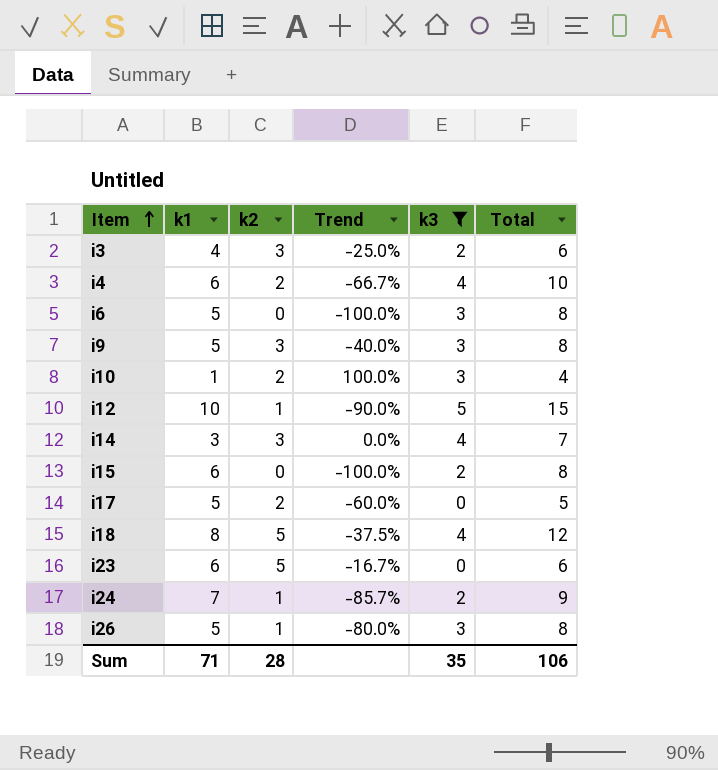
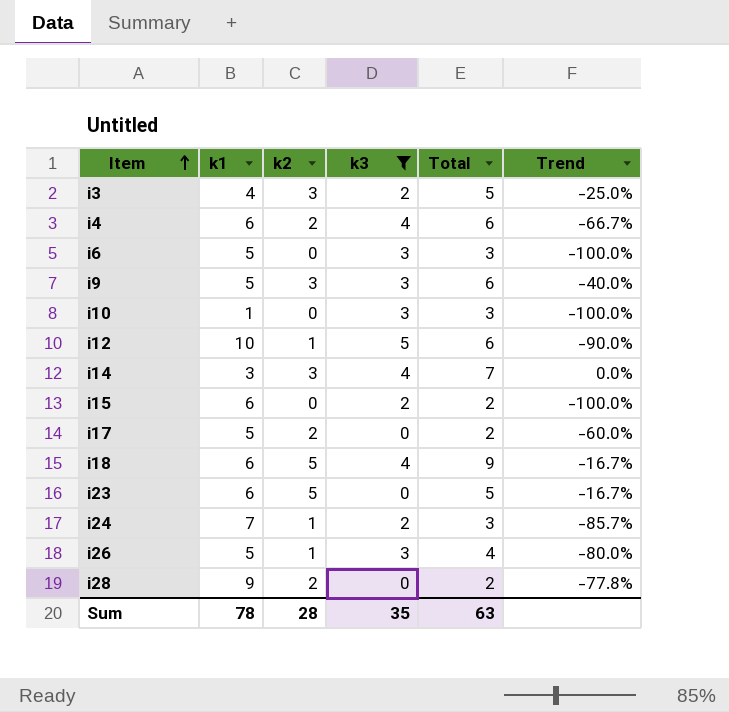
column Total | formula: [k1] + [k3] -> [k2] + [k3]
column Trend | position: 4 -> 6
i10 | k2: 2 -> 0
i10 | Trend: 100.0% -> -100.0%
i18 | k1: 8 -> 6
i18 | Trend: -37.5% -> -16.7%
row i28: none -> 9 | 2 | 0 | 2 | -77.8%
Sum | k1: 71 -> 78
Sum | Total: 106 -> 63

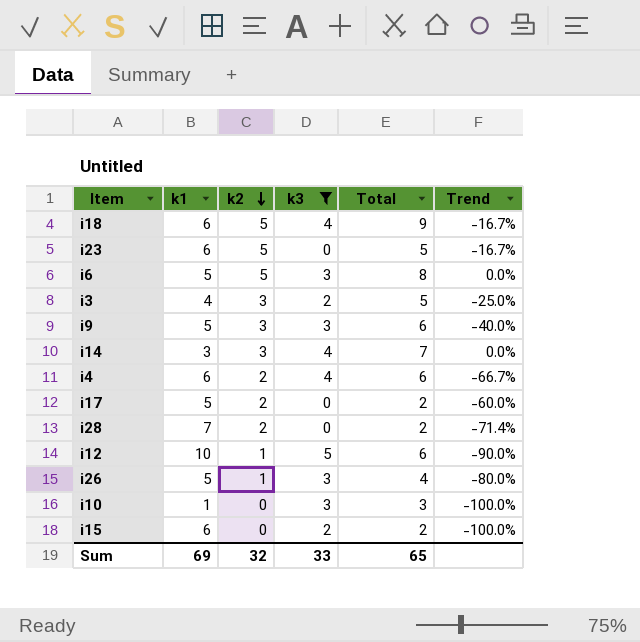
row order: Item ascending -> k2 descending
row i24: 7 | 1 | 2 | 3 | -85.7% -> none
i6 | k2: 0 -> 5
i6 | Total: 3 -> 8
i6 | Trend: -100.0% -> 0.0%
i28 | k1: 9 -> 7
i28 | Trend: -77.8% -> -71.4%
Sum | k1: 78 -> 69
Sum | k2: 28 -> 32
Sum | k3: 35 -> 33
Sum | Total: 63 -> 65

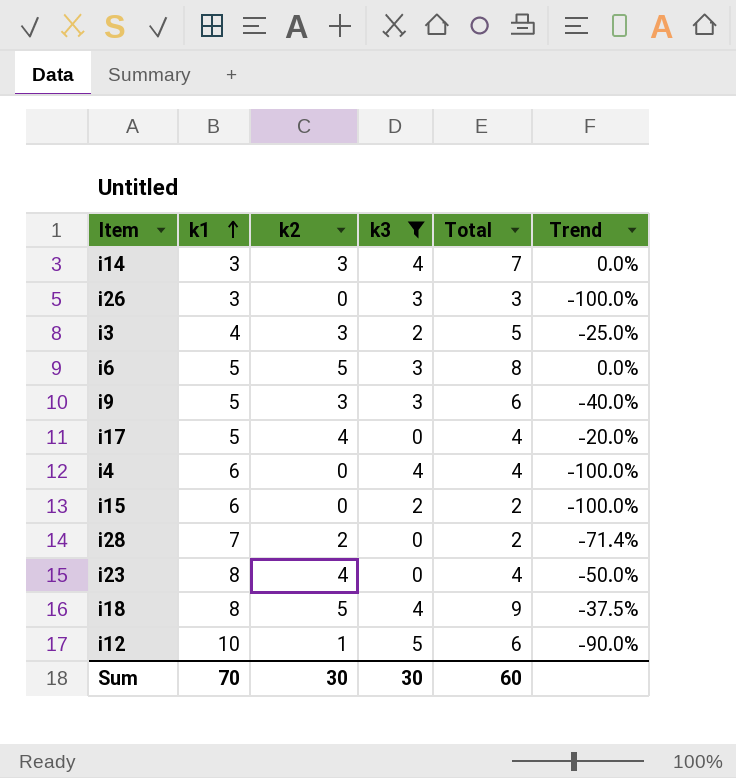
row order: k2 descending -> k1 ascending
row i10: 1 | 0 | 3 | 3 | -100.0% -> none
i26 | k1: 5 -> 3
i26 | k2: 1 -> 0
i26 | Total: 4 -> 3
i26 | Trend: -80.0% -> -100.0%
i17 | k2: 2 -> 4
i17 | Total: 2 -> 4
i17 | Trend: -60.0% -> -20.0%
i4 | k2: 2 -> 0
i4 | Total: 6 -> 4
i4 | Trend: -66.7% -> -100.0%
i23 | k1: 6 -> 8
i23 | k2: 5 -> 4
i23 | Total: 5 -> 4
i23 | Trend: -16.7% -> -50.0%
i18 | k1: 6 -> 8
i18 | Trend: -16.7% -> -37.5%
Sum | k1: 69 -> 70
Sum | k2: 32 -> 30
Sum | k3: 33 -> 30
Sum | Total: 65 -> 60

